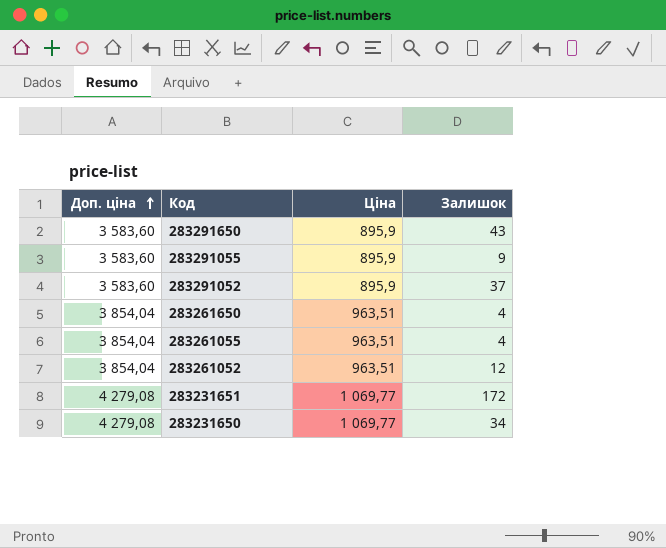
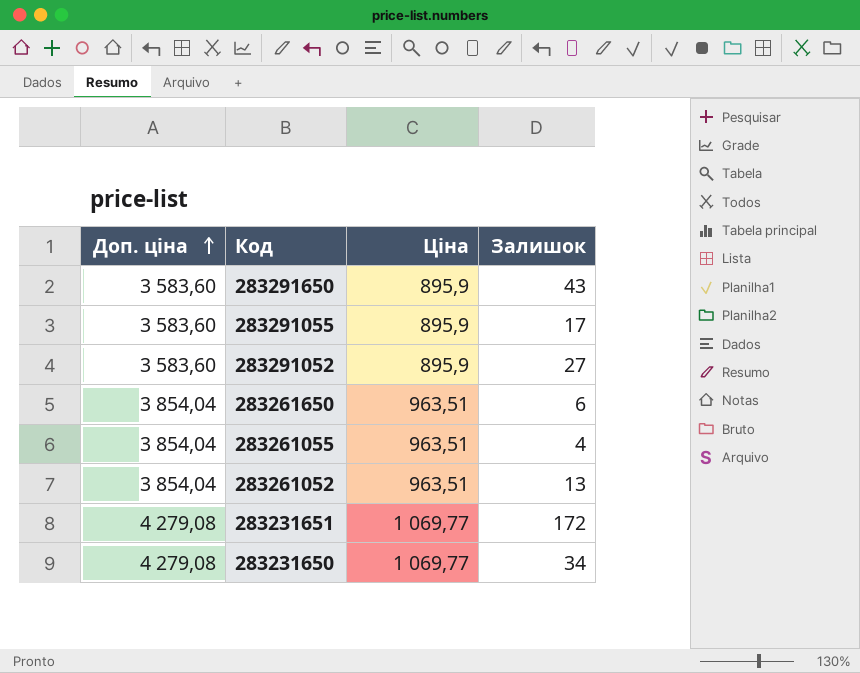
283291055 | Залишок: 9 -> 17
283291052 | Залишок: 37 -> 27
283261650 | Залишок: 4 -> 6
283261052 | Залишок: 12 -> 13

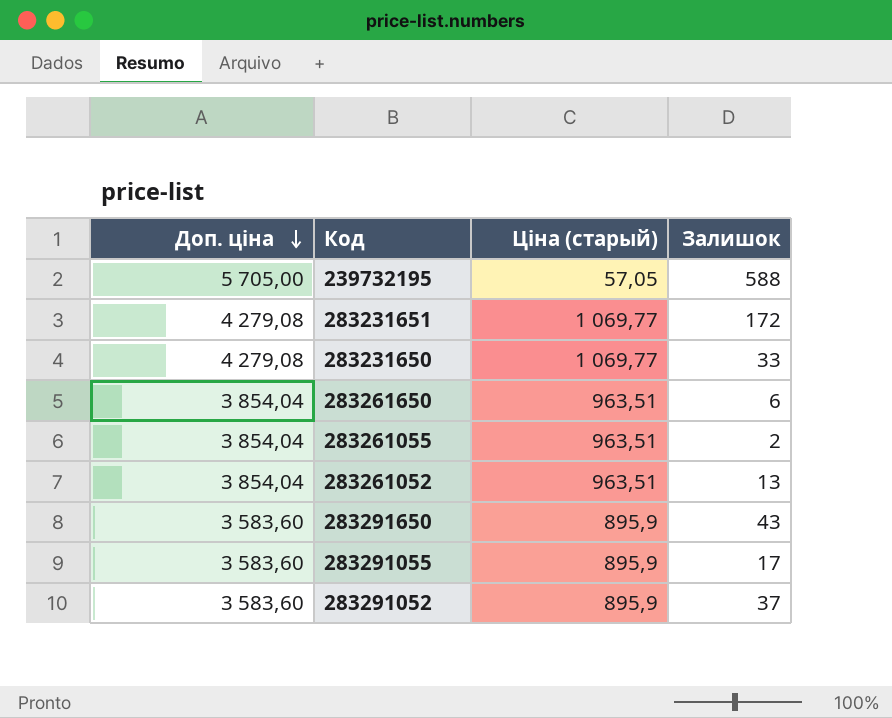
row order: Доп. ціна ascending -> Доп. ціна descending
column name: Ціна -> Ціна (старый)
row 239732195: none -> 5 705,00 | 57,05 | 588
283231650 | Залишок: 34 -> 33
283261055 | Залишок: 4 -> 2
283291052 | Залишок: 27 -> 37

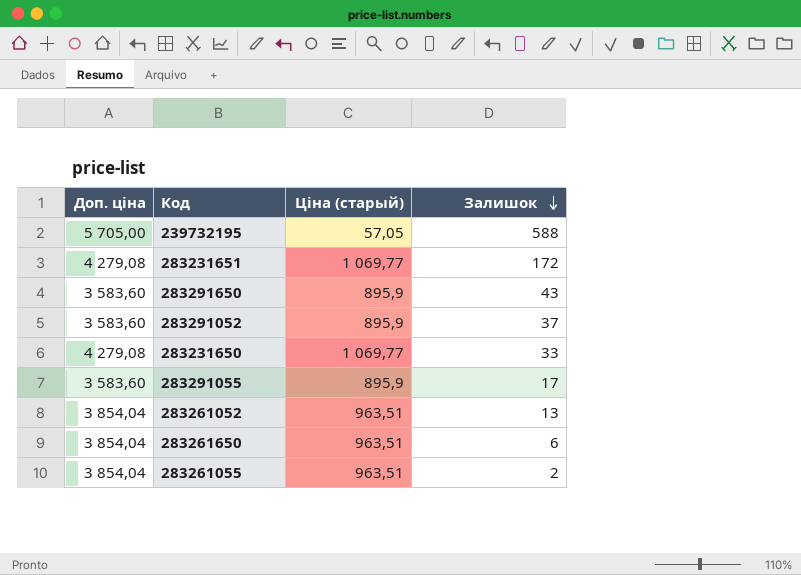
row order: Доп. ціна descending -> Залишок descending

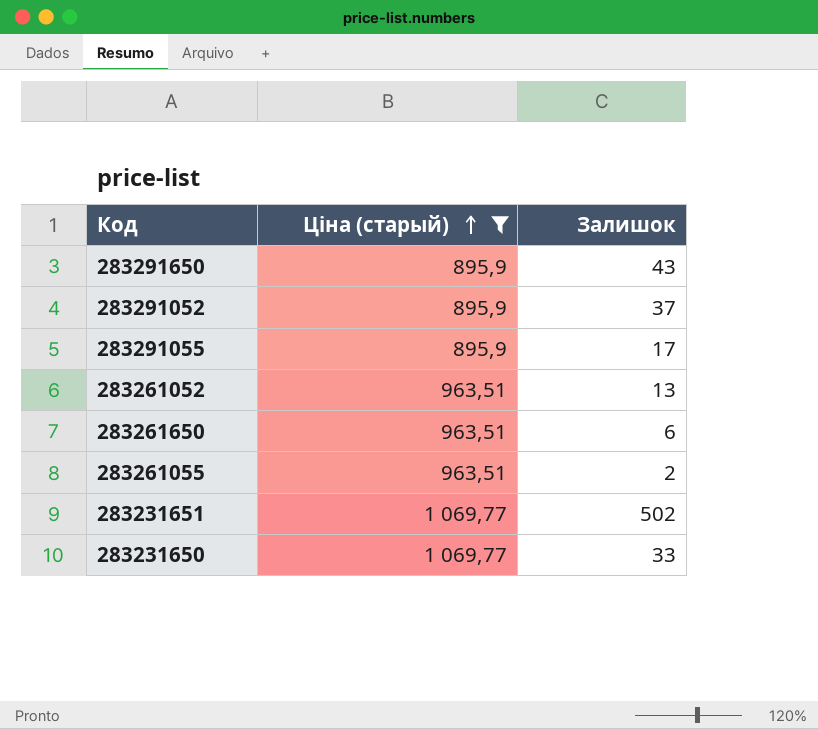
filter: none -> Ціна (старый) != 57,05
row order: Залишок descending -> Ціна (старый) ascending
column Доп. ціна | position: 1 -> none
283231651 | Залишок: 172 -> 502

